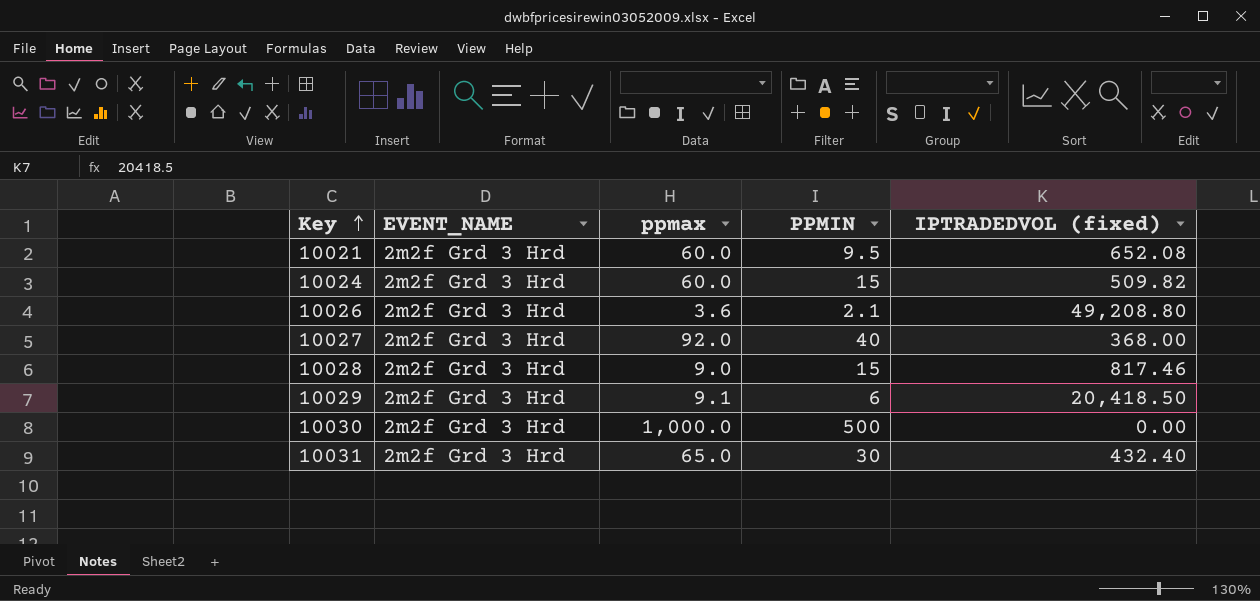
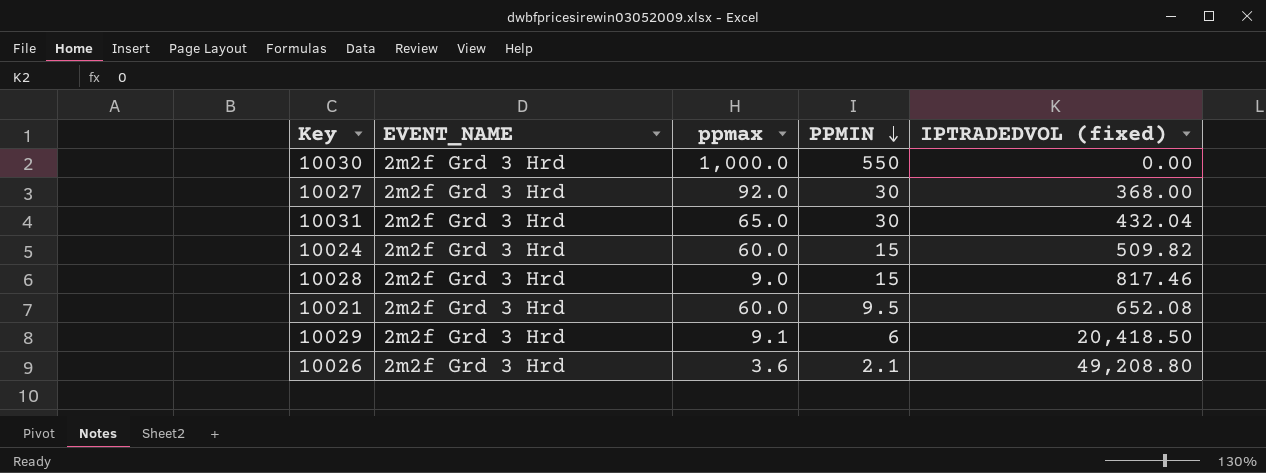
row order: Key ascending -> PPMIN descending
10030 | PPMIN: 500 -> 550
10027 | PPMIN: 40 -> 30
10031 | IPTRADEDVOL (fixed): 432.40 -> 432.04

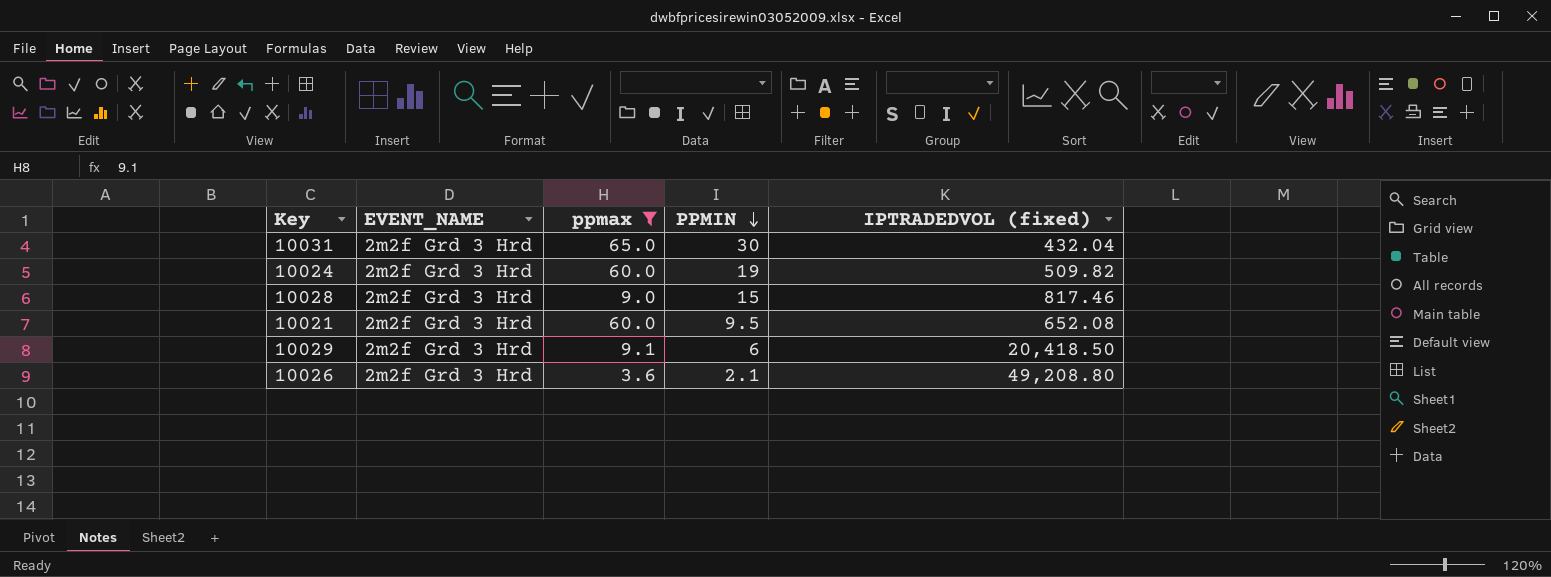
filter: none -> ppmax <= 65.0
10024 | PPMIN: 15 -> 19

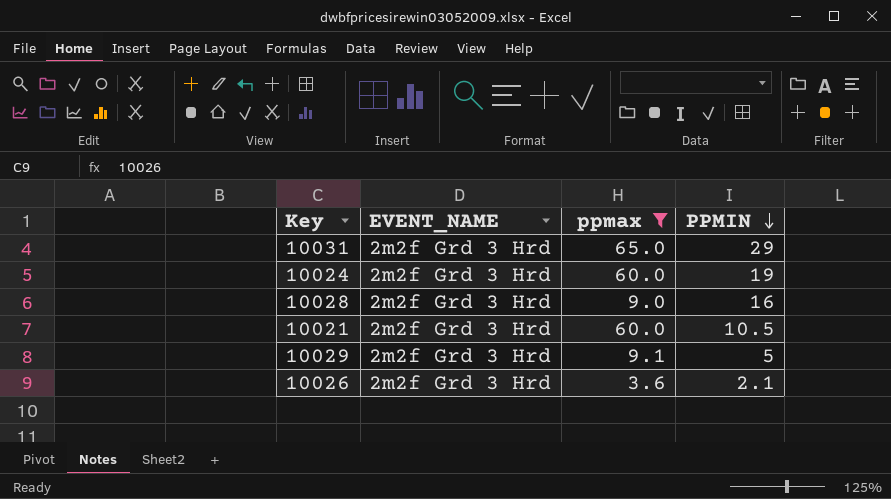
column IPTRADEDVOL (fixed) | position: 5 -> none
10031 | PPMIN: 30 -> 29
10028 | PPMIN: 15 -> 16
10021 | PPMIN: 9.5 -> 10.5
10029 | PPMIN: 6 -> 5

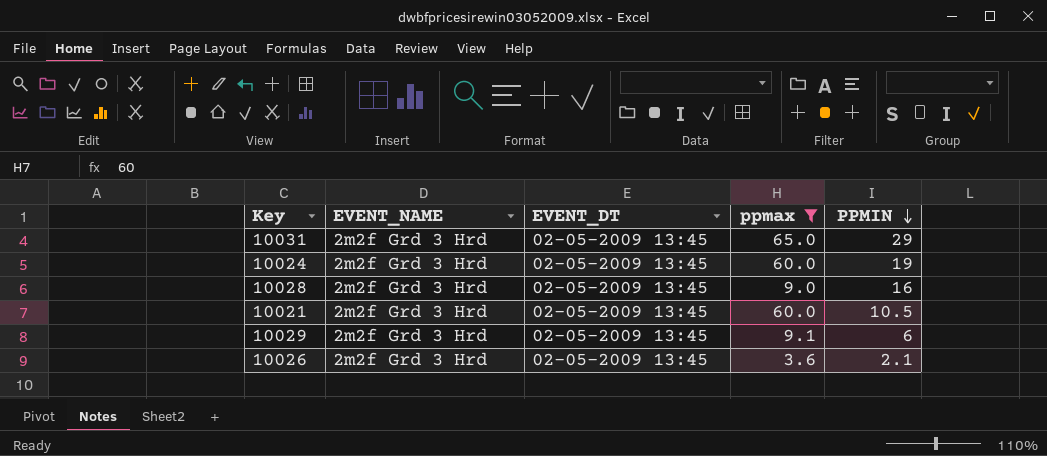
column EVENT_DT | position: none -> 3
10029 | PPMIN: 5 -> 6

